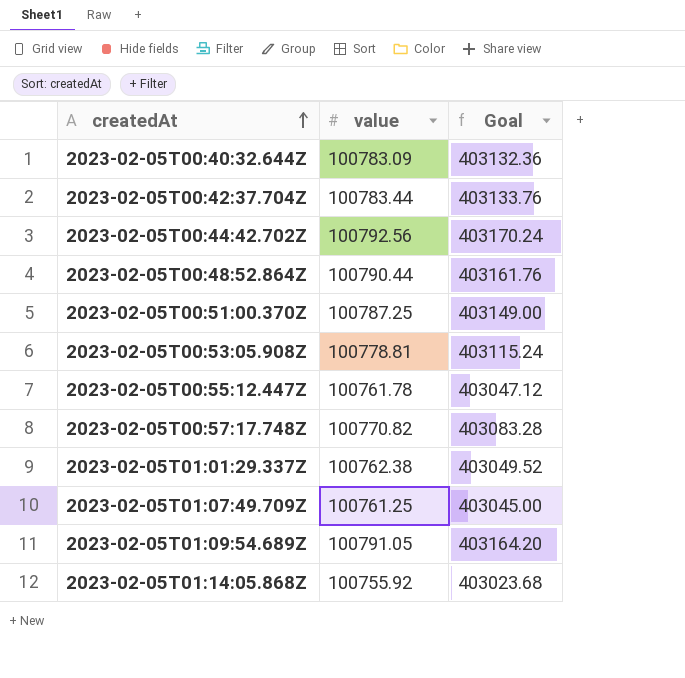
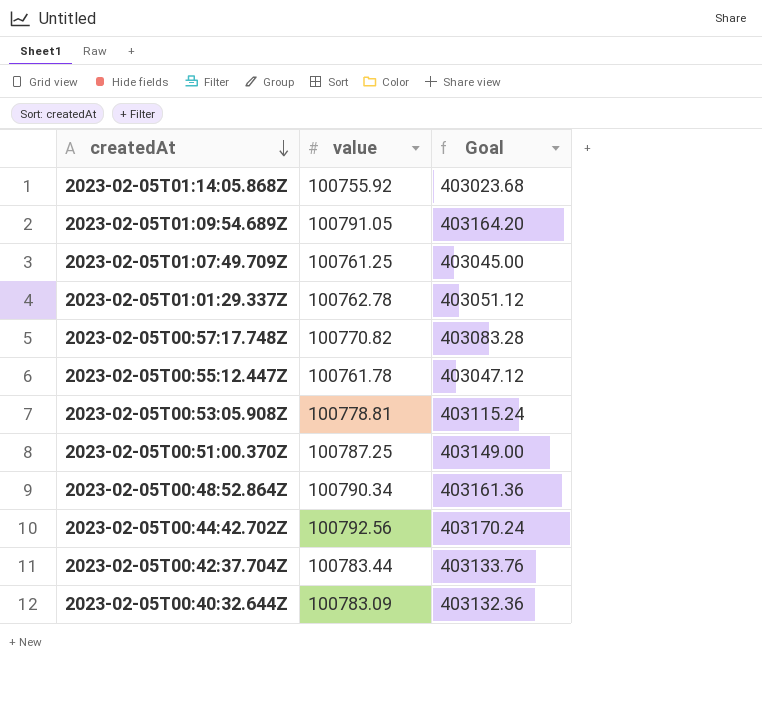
row order: createdAt ascending -> createdAt descending
2023-02-05T01:01:29.337Z | value: 100762.38 -> 100762.78
2023-02-05T01:01:29.337Z | Goal: 403049.52 -> 403051.12
2023-02-05T00:48:52.864Z | value: 100790.44 -> 100790.34
2023-02-05T00:48:52.864Z | Goal: 403161.76 -> 403161.36

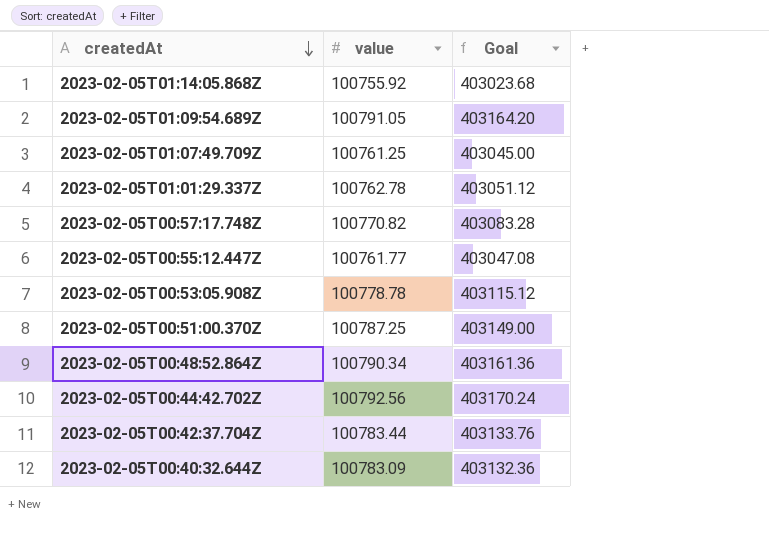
2023-02-05T00:55:12.447Z | value: 100761.78 -> 100761.77
2023-02-05T00:55:12.447Z | Goal: 403047.12 -> 403047.08
2023-02-05T00:53:05.908Z | value: 100778.81 -> 100778.78
2023-02-05T00:53:05.908Z | Goal: 403115.24 -> 403115.12

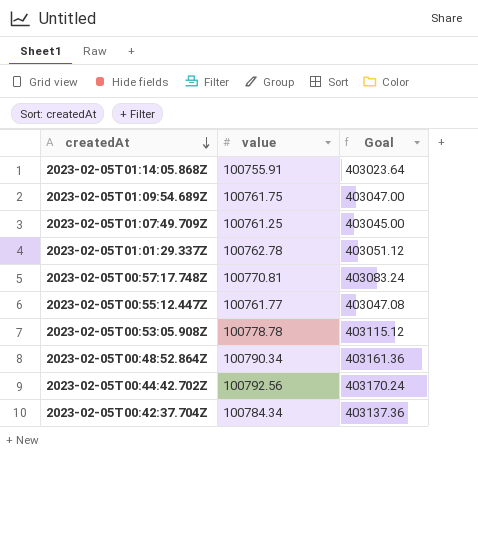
row 2023-02-05T00:51:00.370Z: 100787.25 | 403149.00 -> none
row 2023-02-05T00:40:32.644Z: 100783.09 | 403132.36 -> none
2023-02-05T01:14:05.868Z | value: 100755.92 -> 100755.91
2023-02-05T01:14:05.868Z | Goal: 403023.68 -> 403023.64
2023-02-05T01:09:54.689Z | value: 100791.05 -> 100761.75
2023-02-05T01:09:54.689Z | Goal: 403164.20 -> 403047.00
2023-02-05T00:57:17.748Z | value: 100770.82 -> 100770.81
2023-02-05T00:57:17.748Z | Goal: 403083.28 -> 403083.24
2023-02-05T00:42:37.704Z | value: 100783.44 -> 100784.34
2023-02-05T00:42:37.704Z | Goal: 403133.76 -> 403137.36

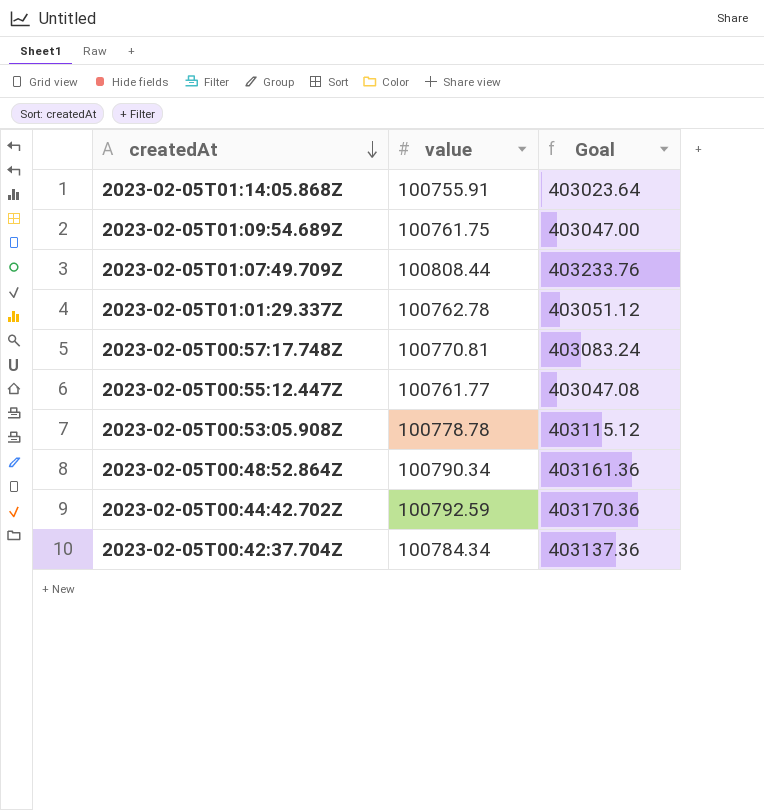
2023-02-05T01:07:49.709Z | value: 100761.25 -> 100808.44
2023-02-05T01:07:49.709Z | Goal: 403045.00 -> 403233.76
2023-02-05T00:44:42.702Z | value: 100792.56 -> 100792.59
2023-02-05T00:44:42.702Z | Goal: 403170.24 -> 403170.36

